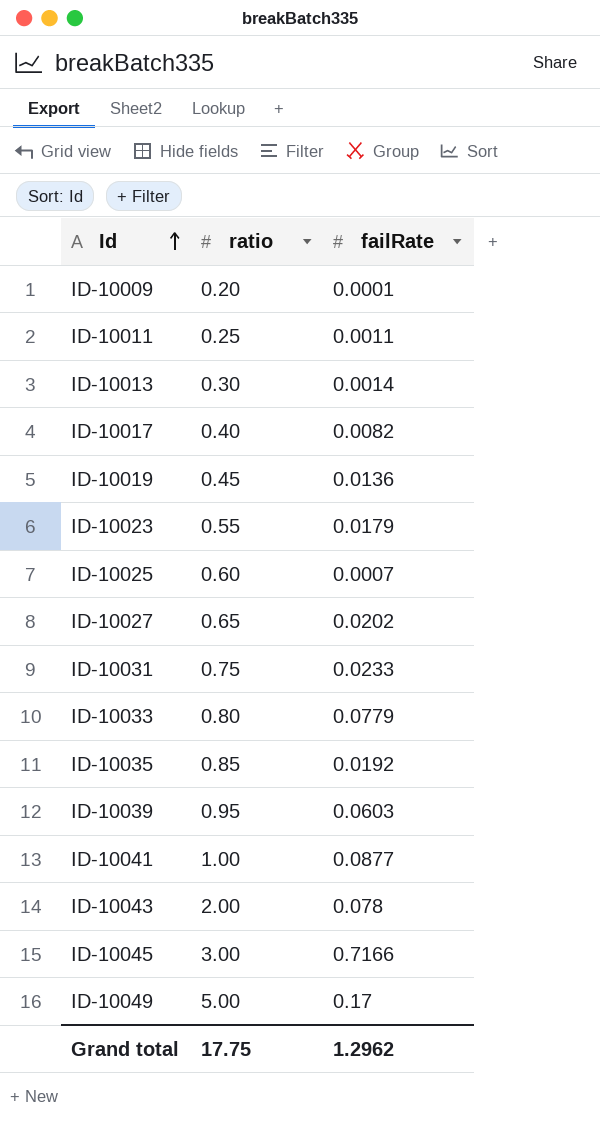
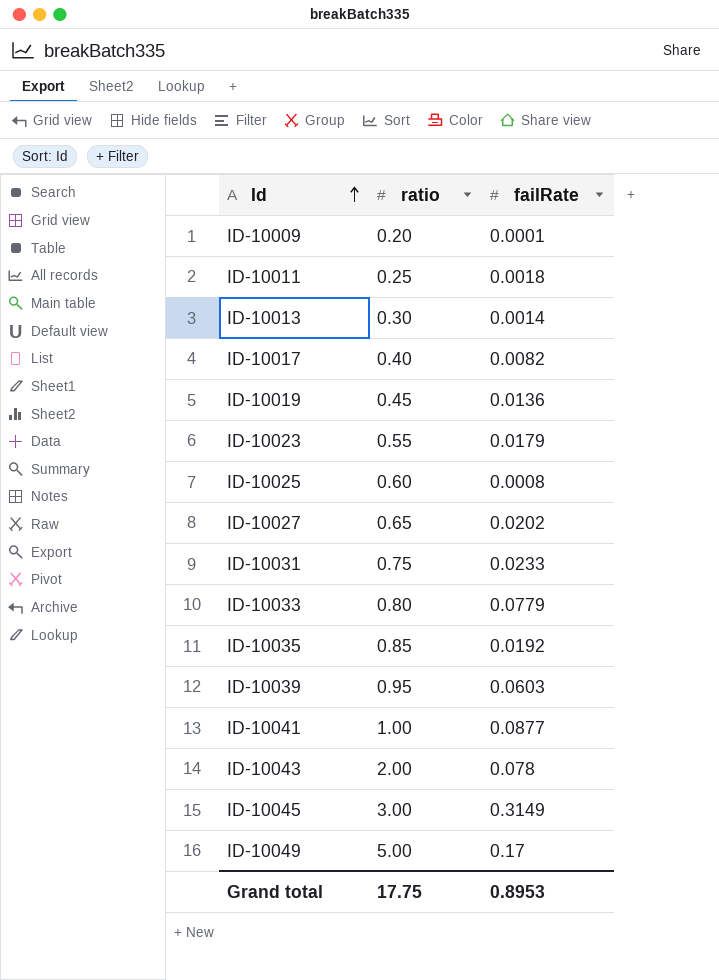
ID-10011 | failRate: 0.0011 -> 0.0018
ID-10025 | failRate: 0.0007 -> 0.0008
ID-10045 | failRate: 0.7166 -> 0.3149
Grand total | failRate: 1.2962 -> 0.8953

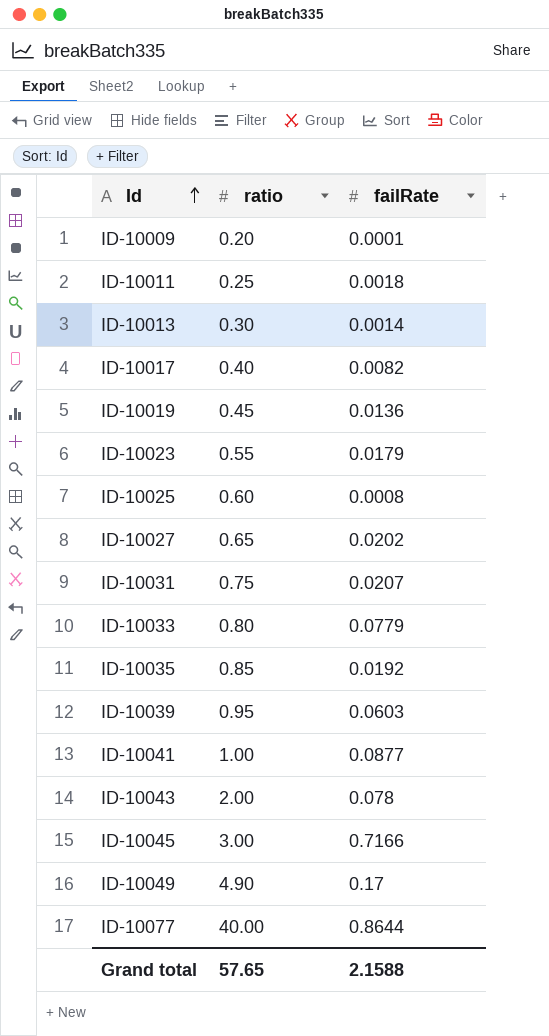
ID-10031 | failRate: 0.0233 -> 0.0207
ID-10045 | failRate: 0.3149 -> 0.7166
ID-10049 | ratio: 5.00 -> 4.90
row ID-10077: none -> 40.00 | 0.8644
Grand total | ratio: 17.75 -> 57.65
Grand total | failRate: 0.8953 -> 2.1588

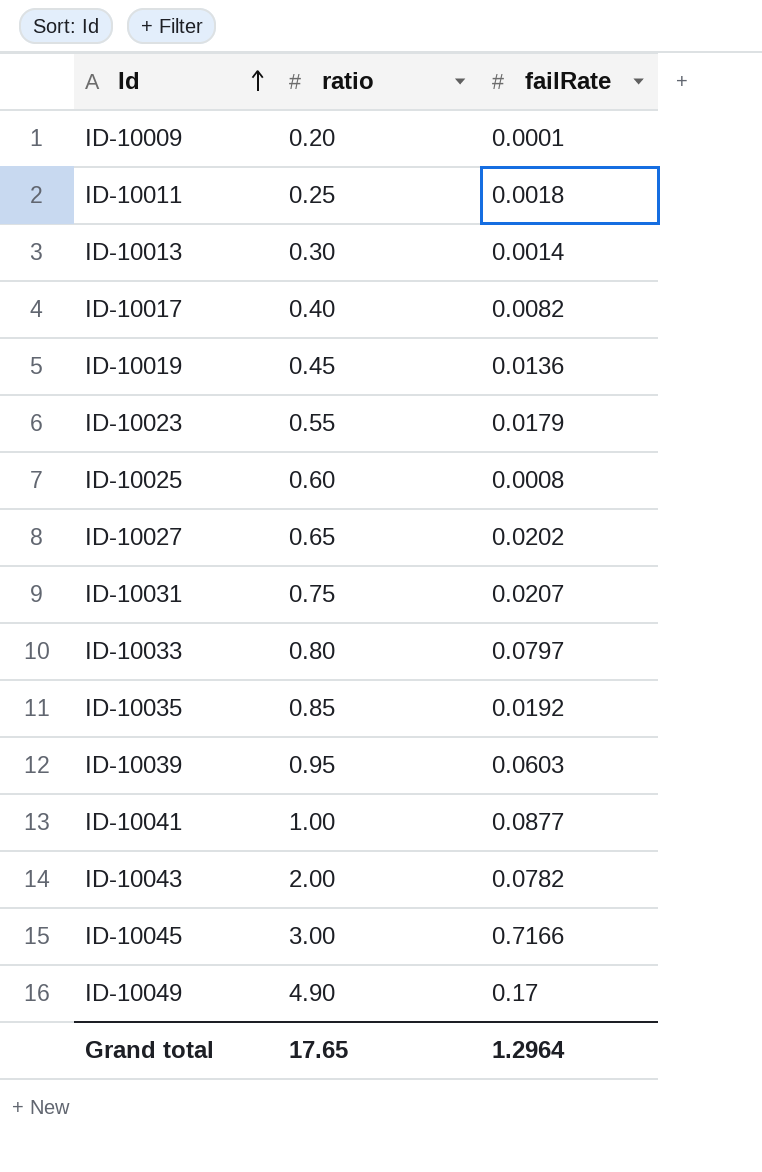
row ID-10077: 40.00 | 0.8644 -> none
ID-10033 | failRate: 0.0779 -> 0.0797
ID-10043 | failRate: 0.078 -> 0.0782
Grand total | ratio: 57.65 -> 17.65
Grand total | failRate: 2.1588 -> 1.2964

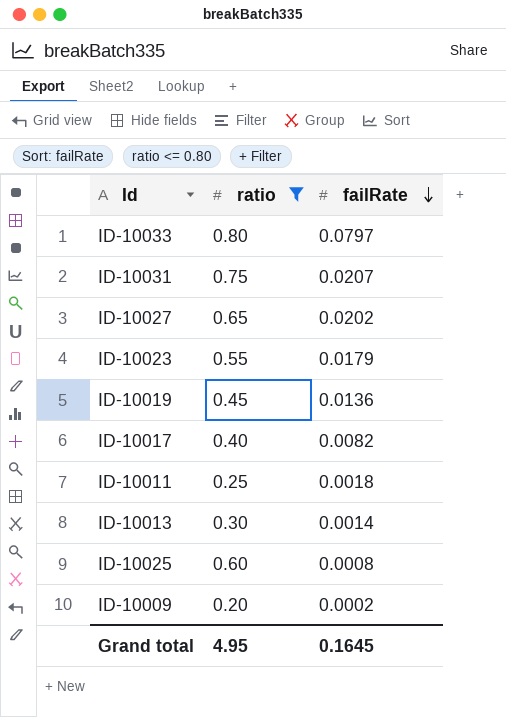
filter: none -> ratio <= 0.80
row order: Id ascending -> failRate descending
ID-10009 | failRate: 0.0001 -> 0.0002
Grand total | ratio: 17.65 -> 4.95
Grand total | failRate: 1.2964 -> 0.1645

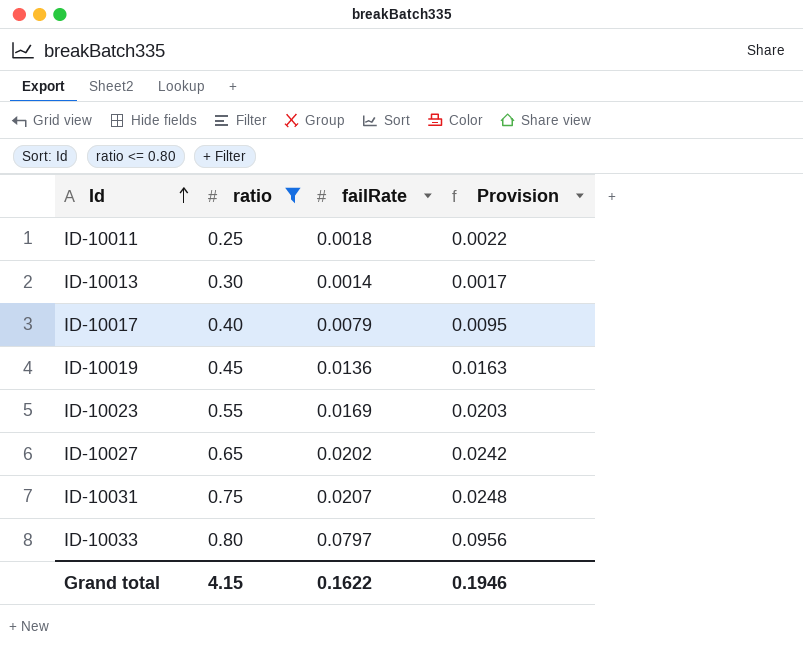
row order: failRate descending -> Id ascending
column Provision | formula: none -> [failRate] * 1.2
row ID-10025: 0.60 | 0.0008 -> none
row ID-10009: 0.20 | 0.0002 -> none
ID-10017 | failRate: 0.0082 -> 0.0079
ID-10023 | failRate: 0.0179 -> 0.0169
Grand total | ratio: 4.95 -> 4.15
Grand total | failRate: 0.1645 -> 0.1622

